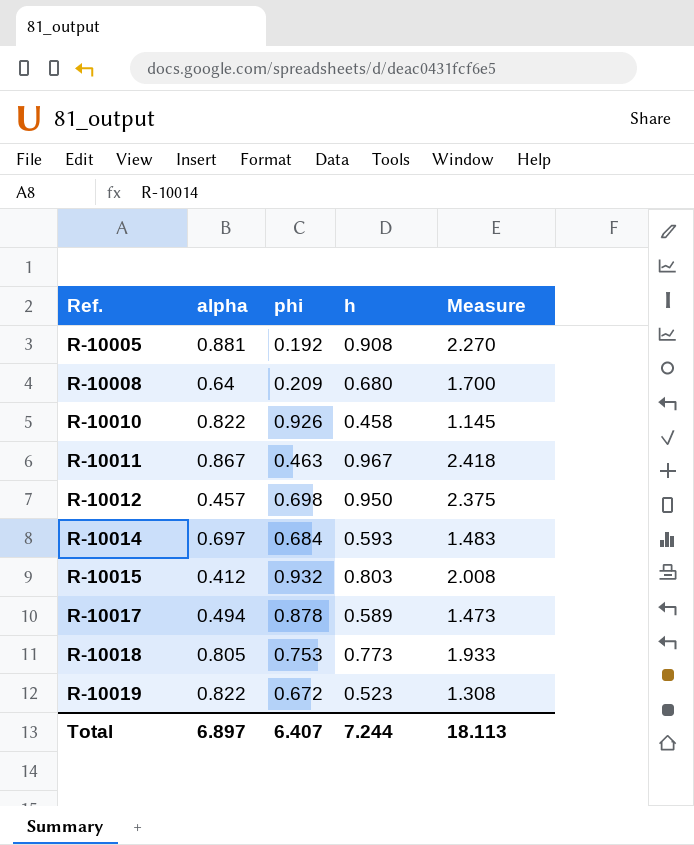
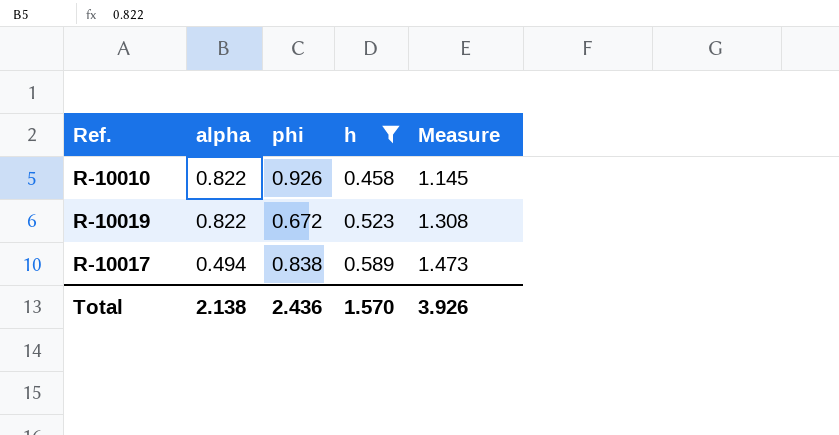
filter: none -> h <= 0.589
row order: Ref. ascending -> alpha descending
R-10017 | phi: 0.878 -> 0.838
Total | alpha: 6.897 -> 2.138
Total | phi: 6.407 -> 2.436
Total | h: 7.244 -> 1.570
Total | Measure: 18.113 -> 3.926

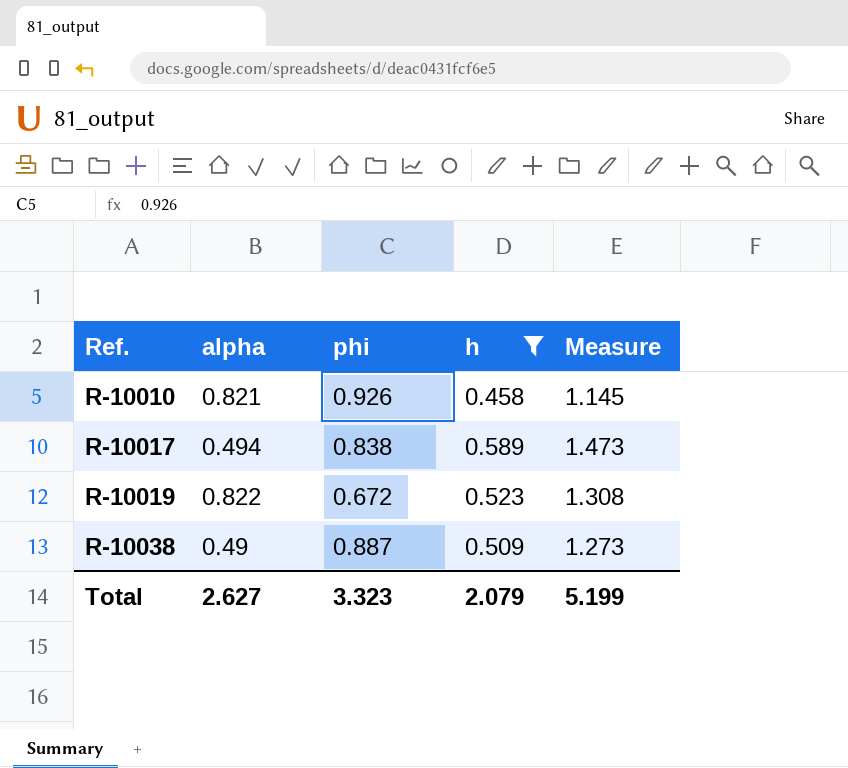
row order: alpha descending -> Ref. ascending
R-10010 | alpha: 0.822 -> 0.821
row R-10038: none -> 0.49 | 0.887 | 0.509 | 1.273
Total | alpha: 2.138 -> 2.627
Total | phi: 2.436 -> 3.323
Total | h: 1.570 -> 2.079
Total | Measure: 3.926 -> 5.199

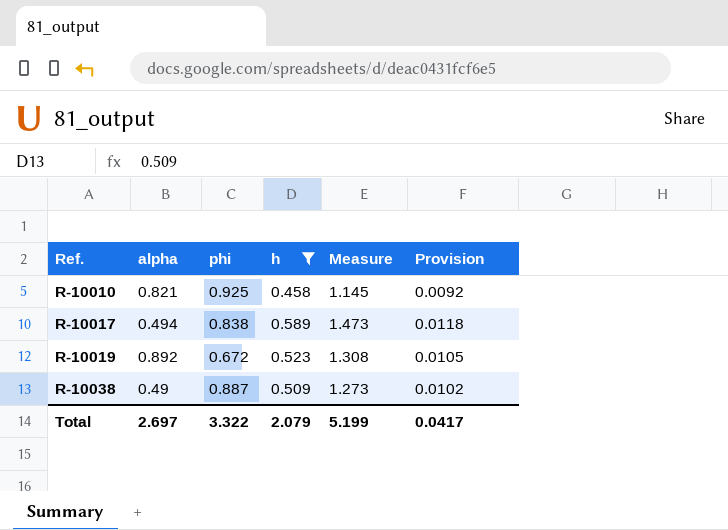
column Provision | formula: none -> [h] * 0.02
R-10010 | phi: 0.926 -> 0.925
R-10019 | alpha: 0.822 -> 0.892
Total | alpha: 2.627 -> 2.697
Total | phi: 3.323 -> 3.322

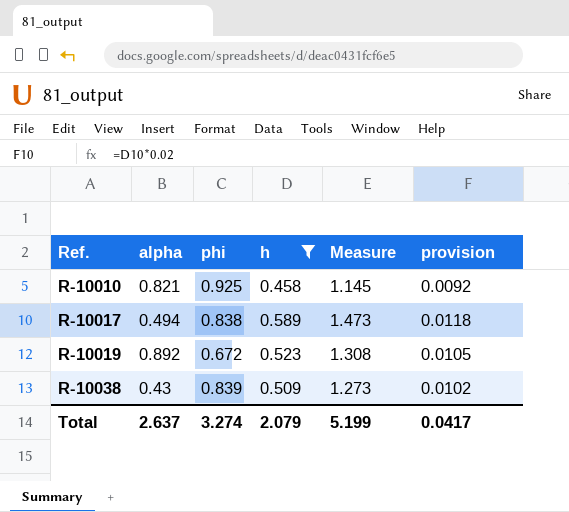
column name: Provision -> provision
R-10038 | alpha: 0.49 -> 0.43
R-10038 | phi: 0.887 -> 0.839
Total | alpha: 2.697 -> 2.637
Total | phi: 3.322 -> 3.274

